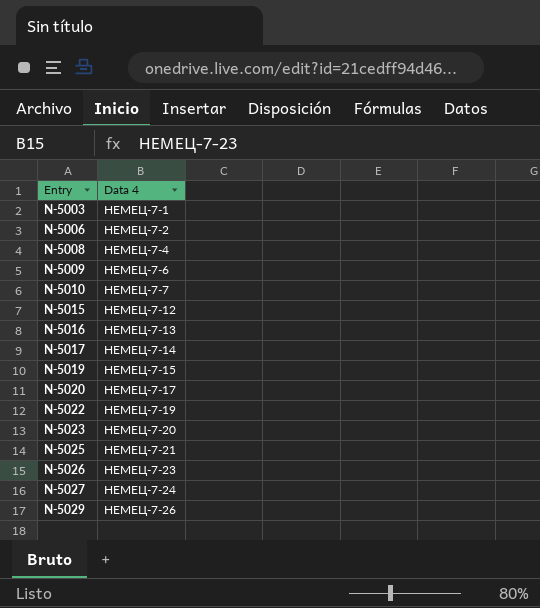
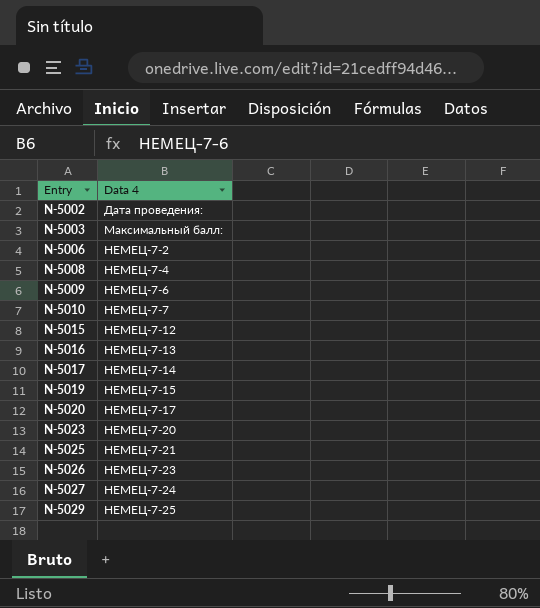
row N-5022: НЕМЕЦ-7-19 -> none
row N-5002: none -> Дата проведения:
N-5003 | Data 4: НЕМЕЦ-7-1 -> Максимальный балл:
N-5029 | Data 4: НЕМЕЦ-7-26 -> НЕМЕЦ-7-25

